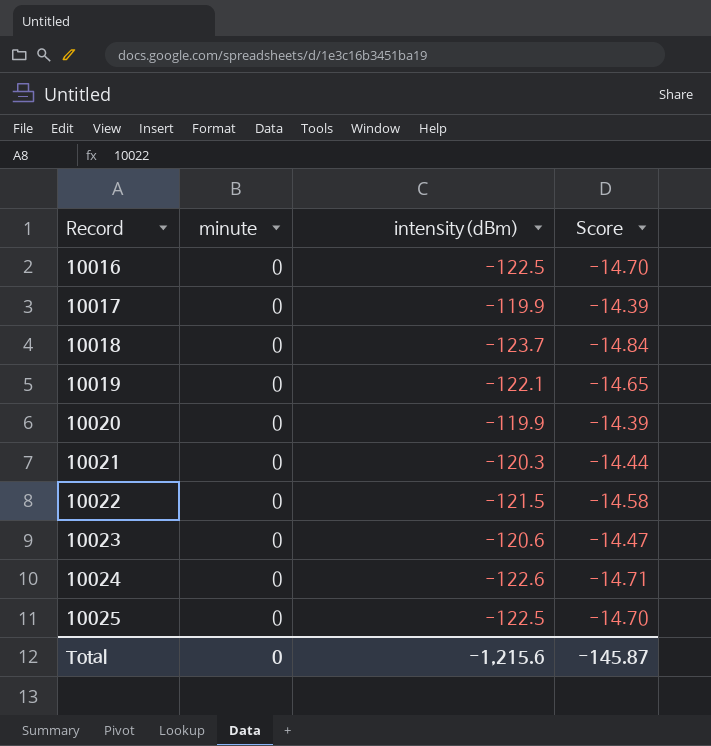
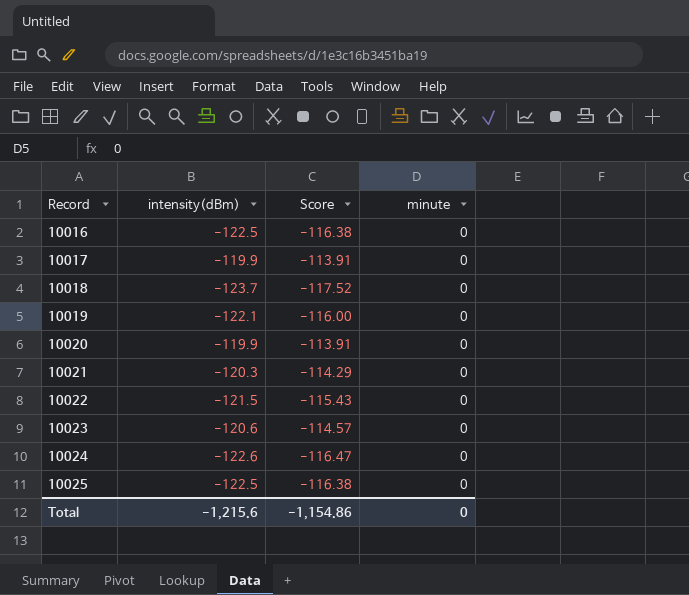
column Score | formula: [intensity(dBm)] * 0.12 -> [intensity(dBm)] * 0.95
column minute | position: 2 -> 4
Total | Score: -145.87 -> -1,154.86

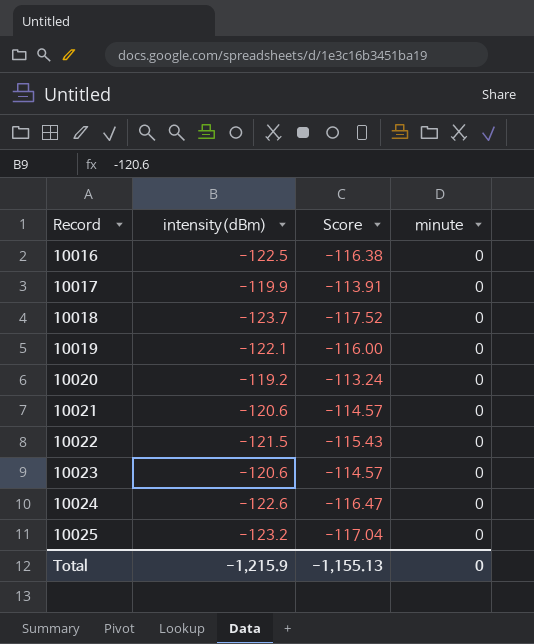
10020 | intensity(dBm): -119.9 -> -119.2
10020 | Score: -113.91 -> -113.24
10021 | intensity(dBm): -120.3 -> -120.6
10021 | Score: -114.29 -> -114.57
10025 | intensity(dBm): -122.5 -> -123.2
10025 | Score: -116.38 -> -117.04
Total | intensity(dBm): -1,215.6 -> -1,215.9
Total | Score: -1,154.86 -> -1,155.13

